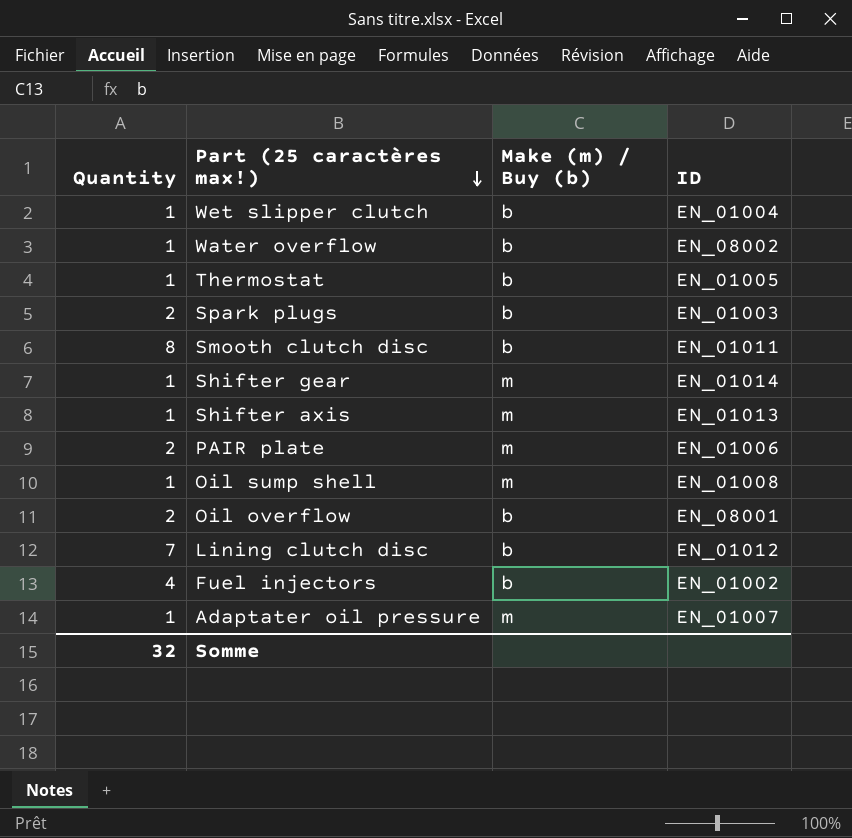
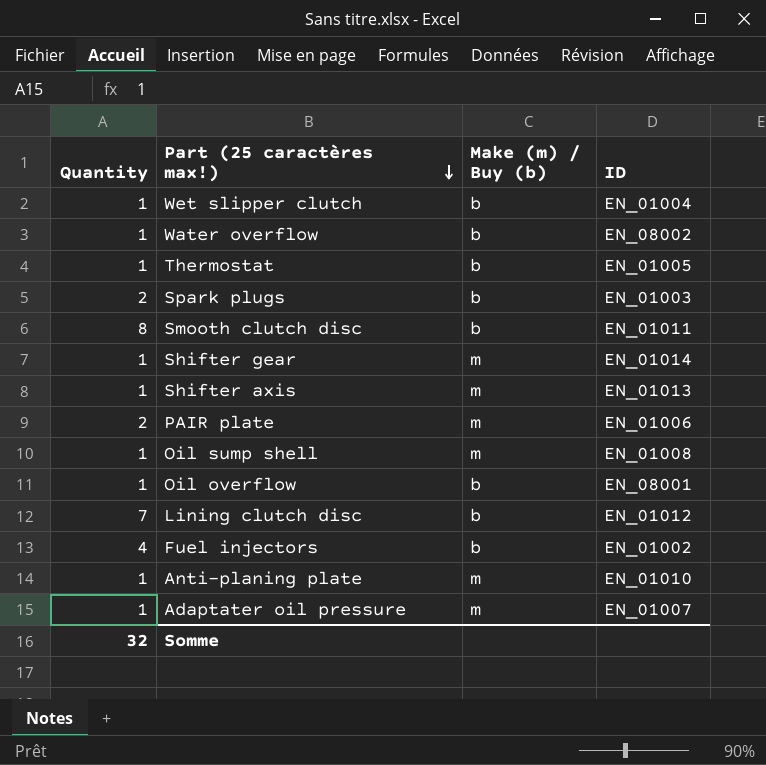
Oil overflow | Quantity: 2 -> 1
row Anti-planing plate: none -> 1 | m | EN_01010

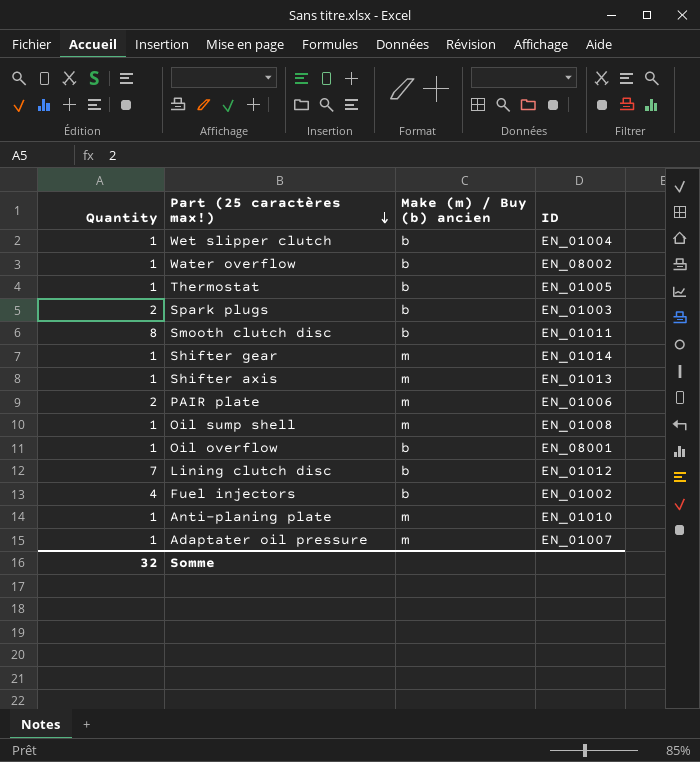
column name: Make (m) / Buy (b) -> Make (m) / Buy (b) ancien

